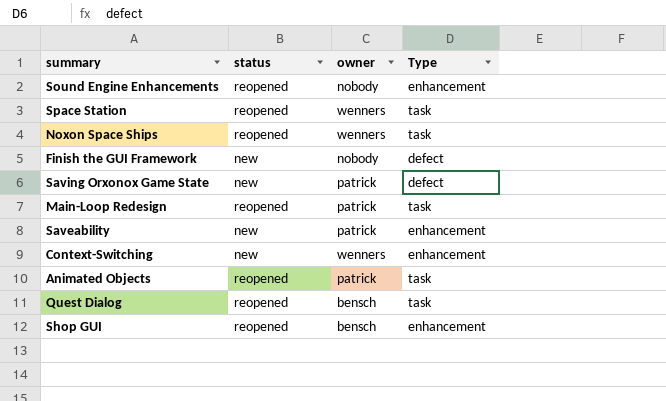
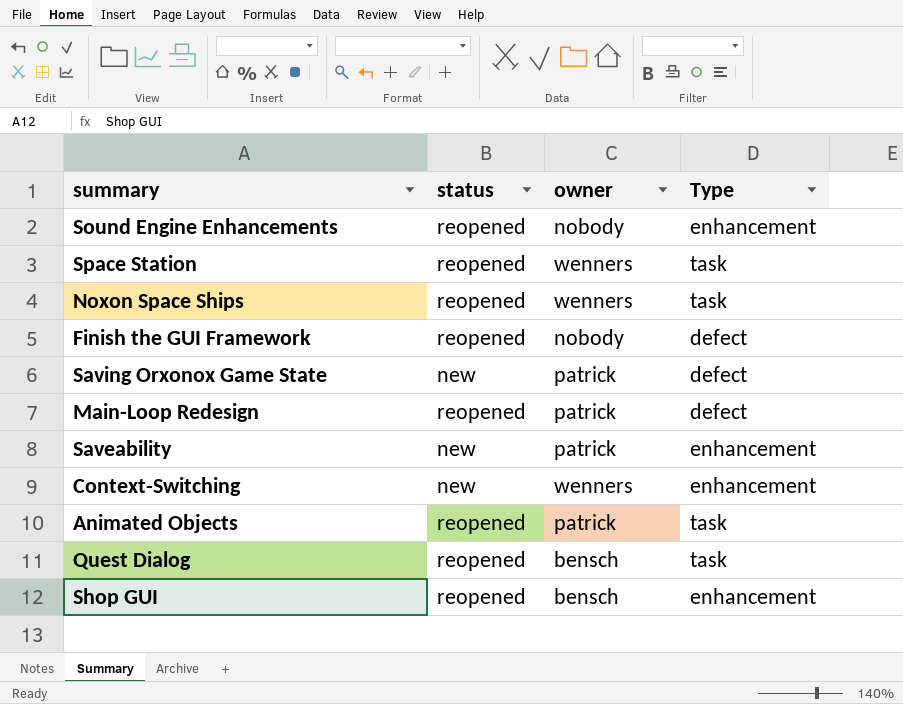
Finish the GUI Framework | status: new -> reopened
Main-Loop Redesign | Type: task -> defect

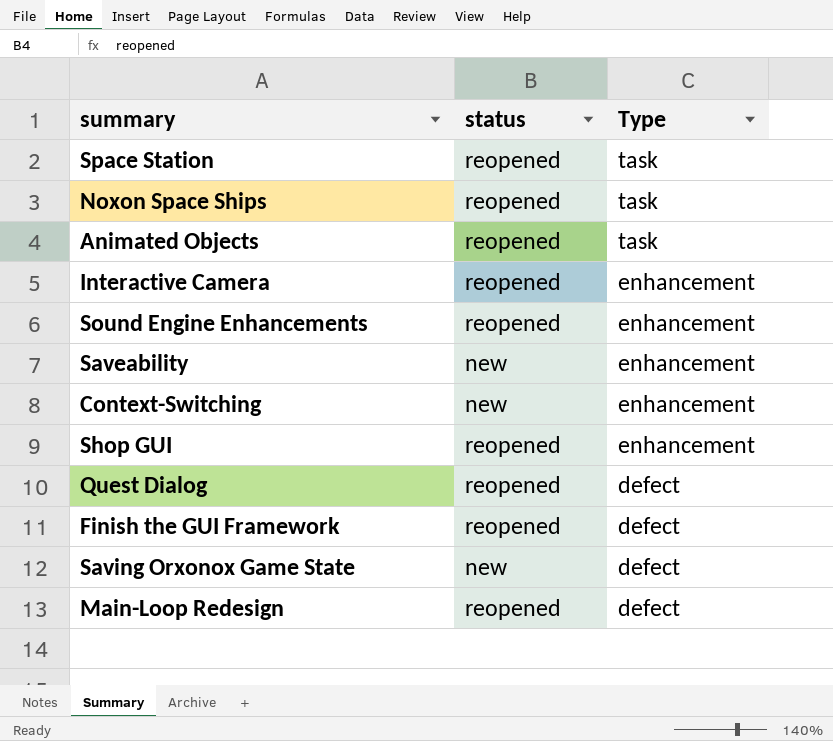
row order: none -> Type descending
column owner | position: 3 -> none
row Interactive Camera: none -> reopened | enhancement
Quest Dialog | Type: task -> defect

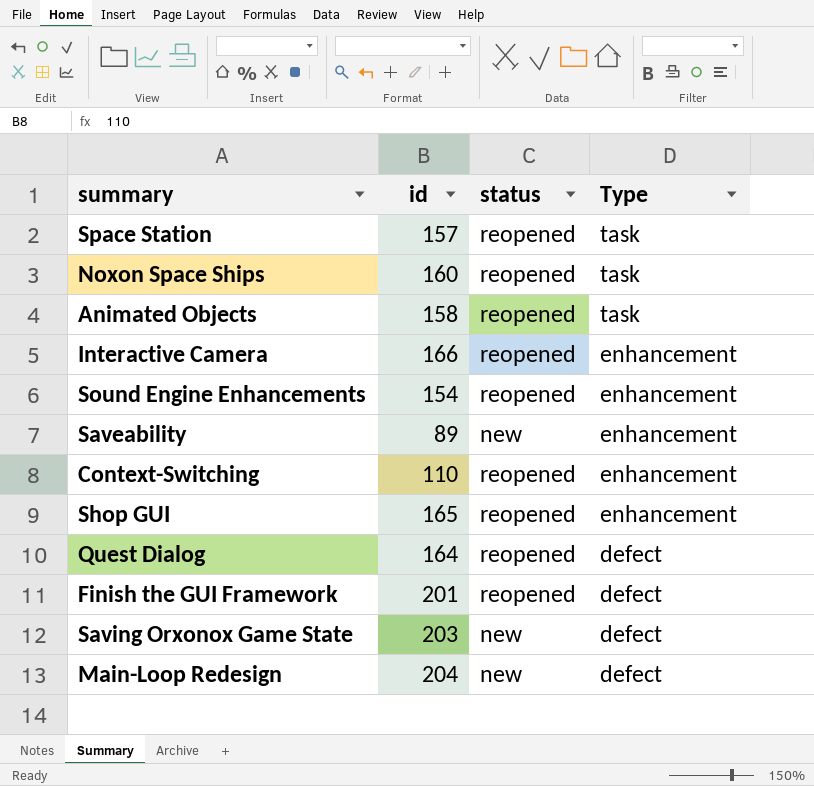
column id | position: none -> 2
Context-Switching | status: new -> reopened
Main-Loop Redesign | status: reopened -> new

